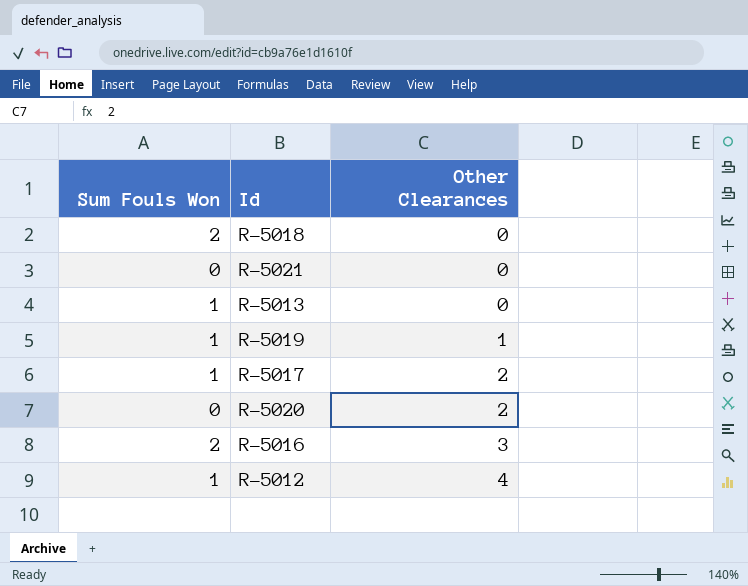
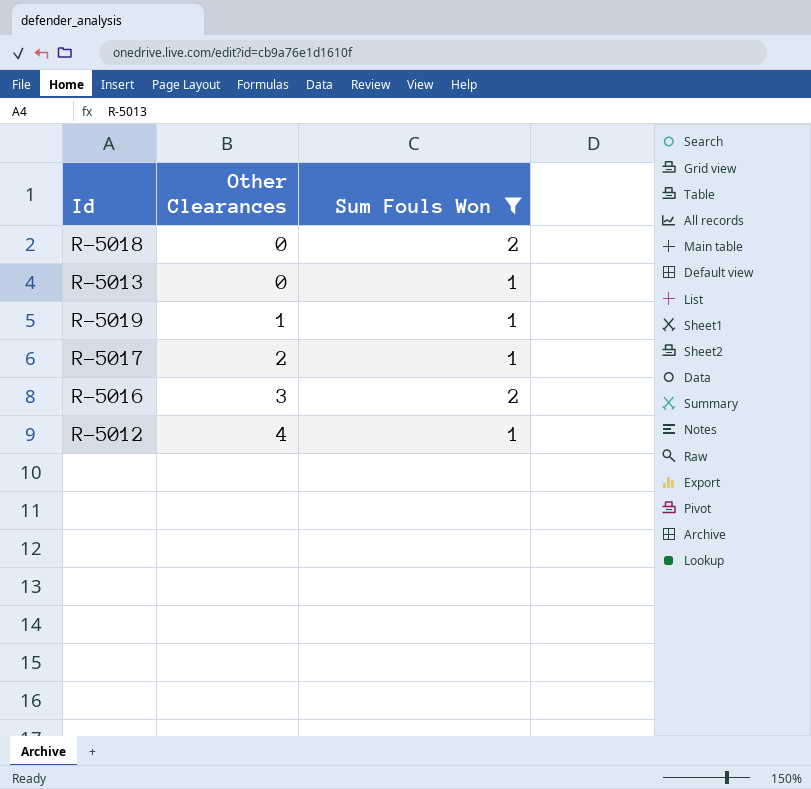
filter: none -> Sum Fouls Won != 0
column Sum Fouls Won | position: 1 -> 3

